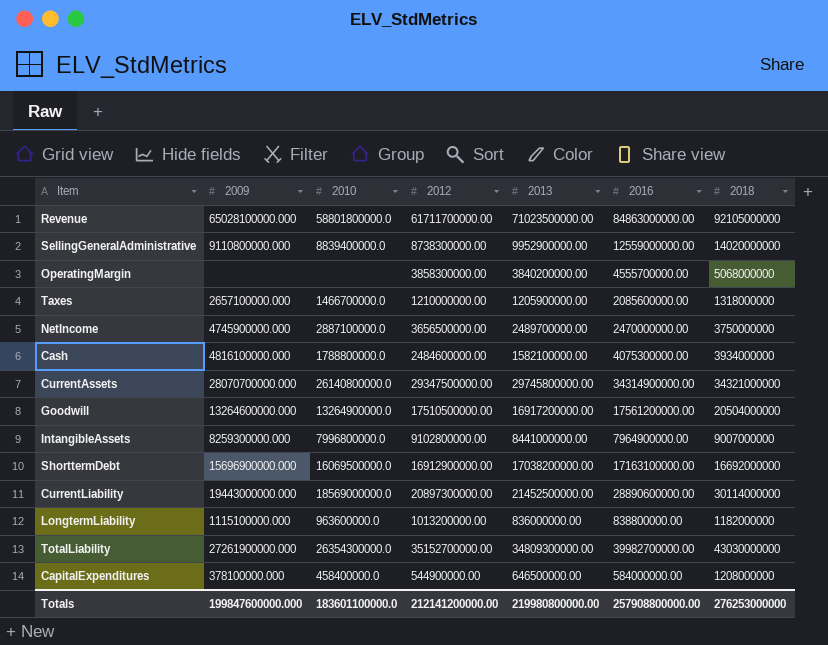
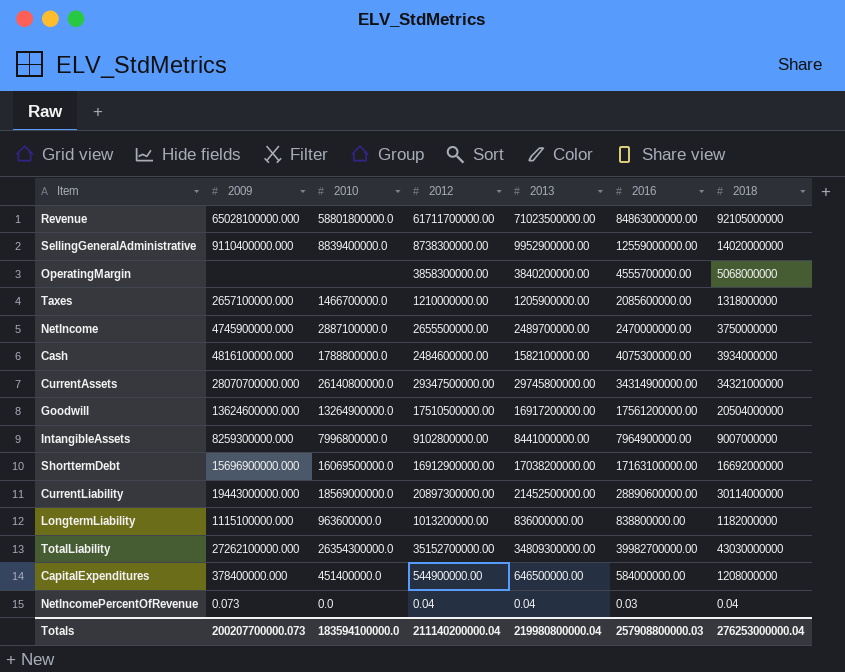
SellingGeneralAdministrative | 2009: 9110800000.000 -> 9110400000.000
NetIncome | 2012: 3656500000.00 -> 2655500000.00
Goodwill | 2009: 13264600000.000 -> 13624600000.000
TotalLiability | 2009: 27261900000.000 -> 27262100000.000
CapitalExpenditures | 2009: 378100000.000 -> 378400000.000
CapitalExpenditures | 2010: 458400000.0 -> 451400000.0
row NetIncomePercentOfRevenue: none -> 0.073 | 0.0 | 0.04 | 0.04 | 0.03 | 0.04
Totals | 2009: 199847600000.000 -> 200207700000.073
Totals | 2010: 183601100000.0 -> 183594100000.0
Totals | 2012: 212141200000.00 -> 211140200000.04
Totals | 2013: 219980800000.00 -> 219980800000.04
Totals | 2016: 257908800000.00 -> 257908800000.03
Totals | 2018: 276253000000 -> 276253000000.04

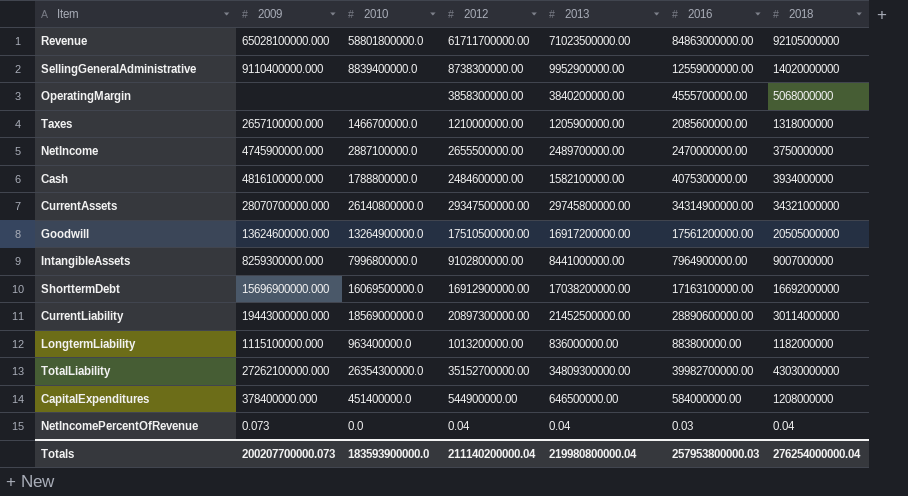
Goodwill | 2018: 20504000000 -> 20505000000
LongtermLiability | 2010: 963600000.0 -> 963400000.0
LongtermLiability | 2016: 838800000.00 -> 883800000.00
Totals | 2010: 183594100000.0 -> 183593900000.0
Totals | 2016: 257908800000.03 -> 257953800000.03
Totals | 2018: 276253000000.04 -> 276254000000.04

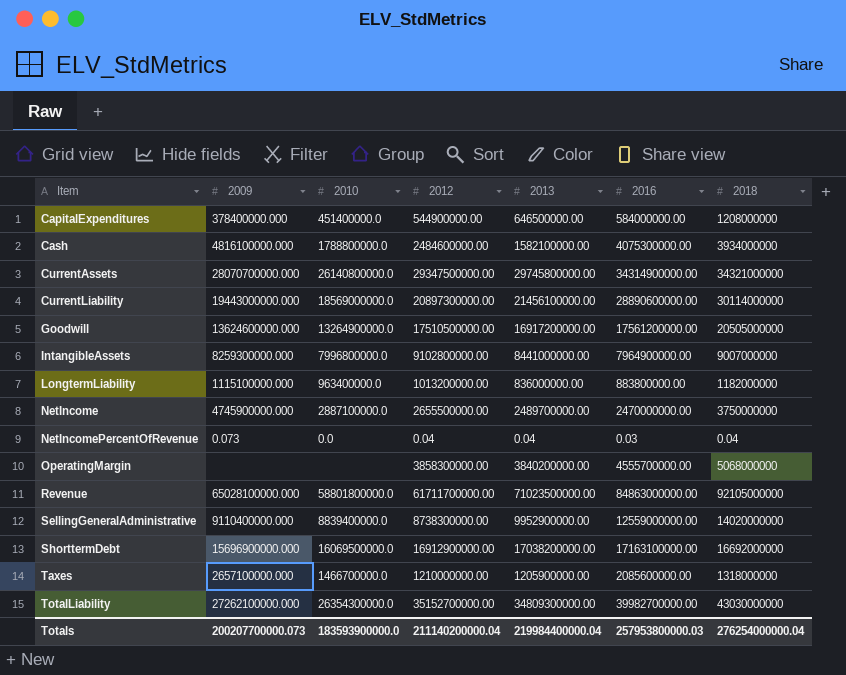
row order: none -> Item ascending
CurrentLiability | 2013: 21452500000.00 -> 21456100000.00
Totals | 2013: 219980800000.04 -> 219984400000.04

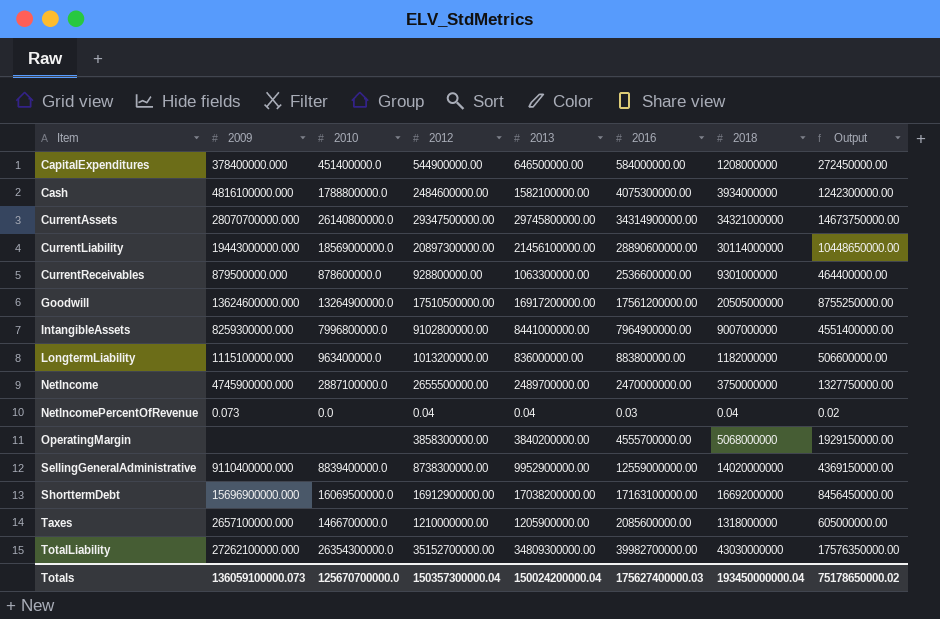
column Output | formula: none -> [2012] * 0.5
row Revenue: 65028100000.000 | 58801800000.0 | 61711700000.00 | 71023500000.00 | 84863000000.00 | 92105000000 -> none
row CurrentReceivables: none -> 879500000.000 | 878600000.0 | 928800000.00 | 1063300000.00 | 2536600000.00 | 9301000000 | 464400000.00
Totals | 2009: 200207700000.073 -> 136059100000.073
Totals | 2010: 183593900000.0 -> 125670700000.0
Totals | 2012: 211140200000.04 -> 150357300000.04
Totals | 2013: 219984400000.04 -> 150024200000.04
Totals | 2016: 257953800000.03 -> 175627400000.03
Totals | 2018: 276254000000.04 -> 193450000000.04

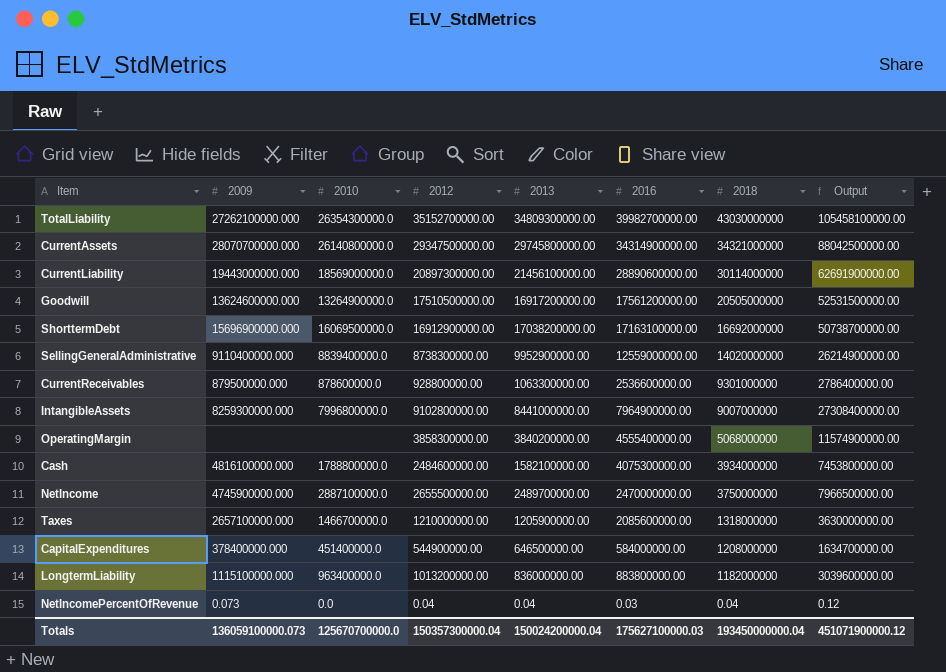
row order: Item ascending -> 2018 descending
column Output | formula: [2012] * 0.5 -> [2012] * 3
OperatingMargin | 2016: 4555700000.00 -> 4555400000.00
Totals | 2016: 175627400000.03 -> 175627100000.03
Totals | Output: 75178650000.02 -> 451071900000.12

